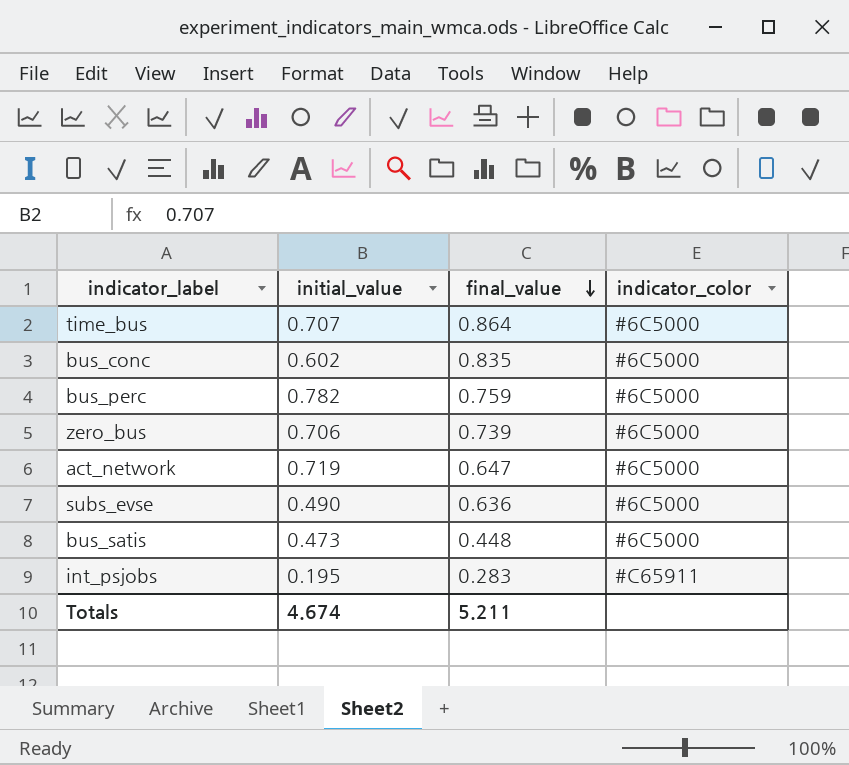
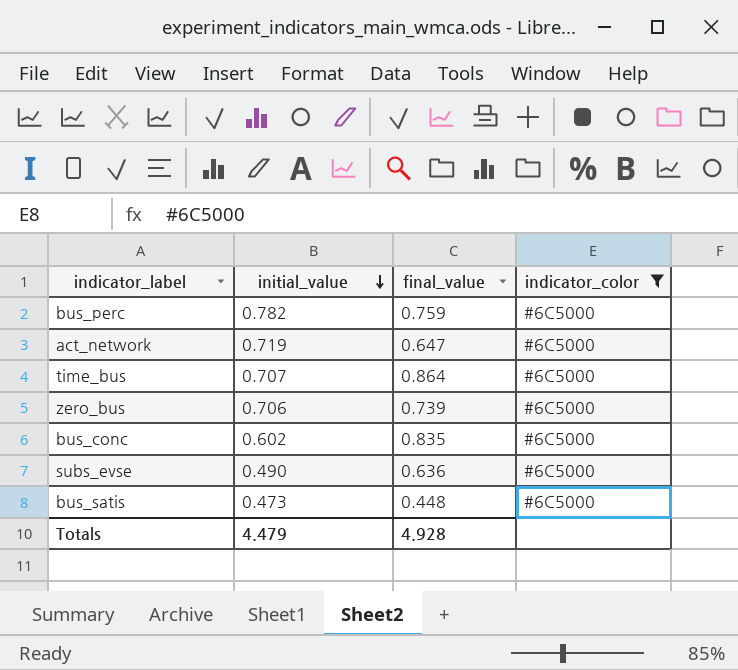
filter: none -> indicator_color = #6C5000
row order: final_value descending -> initial_value descending
Totals | initial_value: 4.674 -> 4.479
Totals | final_value: 5.211 -> 4.928

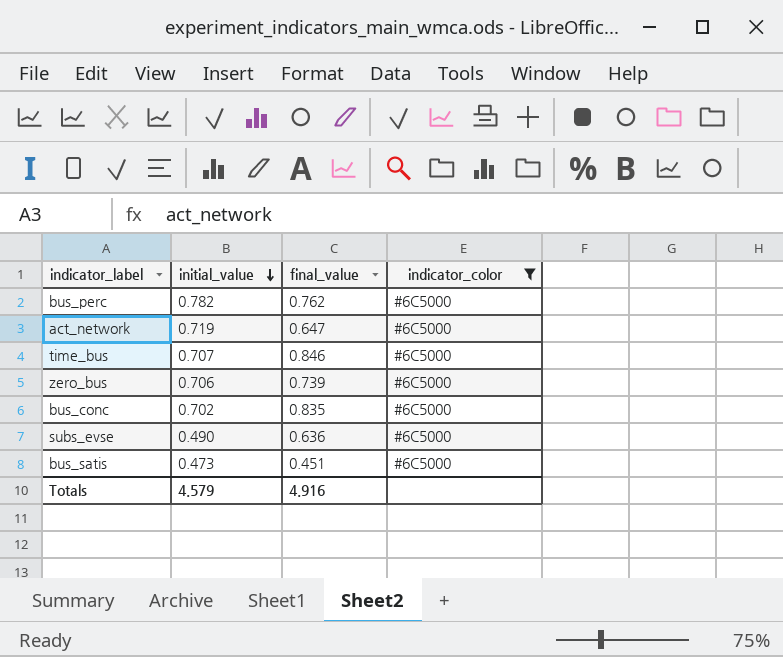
bus_perc | final_value: 0.759 -> 0.762
time_bus | final_value: 0.864 -> 0.846
bus_conc | initial_value: 0.602 -> 0.702
bus_satis | final_value: 0.448 -> 0.451
Totals | initial_value: 4.479 -> 4.579
Totals | final_value: 4.928 -> 4.916

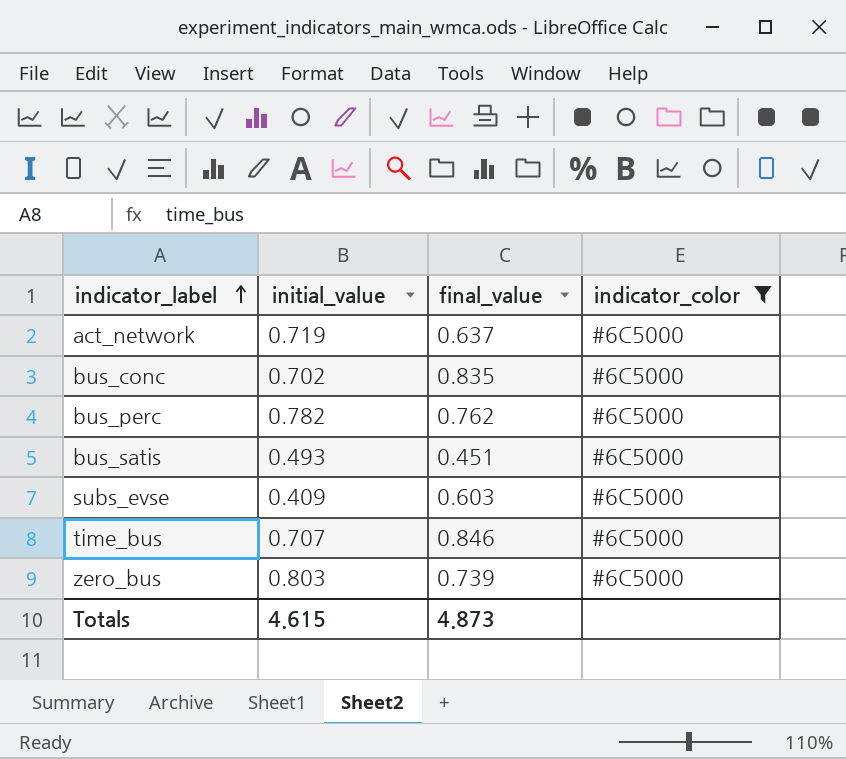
row order: initial_value descending -> indicator_label ascending
act_network | final_value: 0.647 -> 0.637
bus_satis | initial_value: 0.473 -> 0.493
subs_evse | initial_value: 0.490 -> 0.409
subs_evse | final_value: 0.636 -> 0.603
zero_bus | initial_value: 0.706 -> 0.803
Totals | initial_value: 4.579 -> 4.615
Totals | final_value: 4.916 -> 4.873

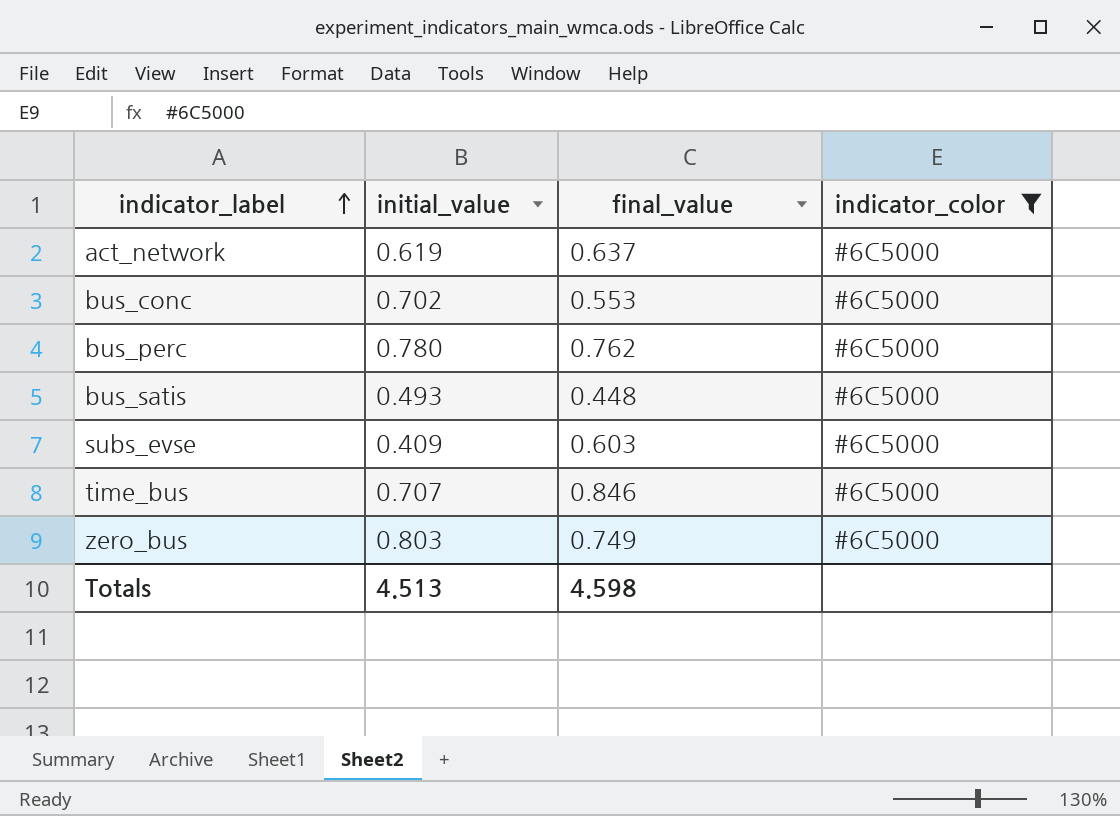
act_network | initial_value: 0.719 -> 0.619
bus_conc | final_value: 0.835 -> 0.553
bus_perc | initial_value: 0.782 -> 0.780
bus_satis | final_value: 0.451 -> 0.448
zero_bus | final_value: 0.739 -> 0.749
Totals | initial_value: 4.615 -> 4.513
Totals | final_value: 4.873 -> 4.598

